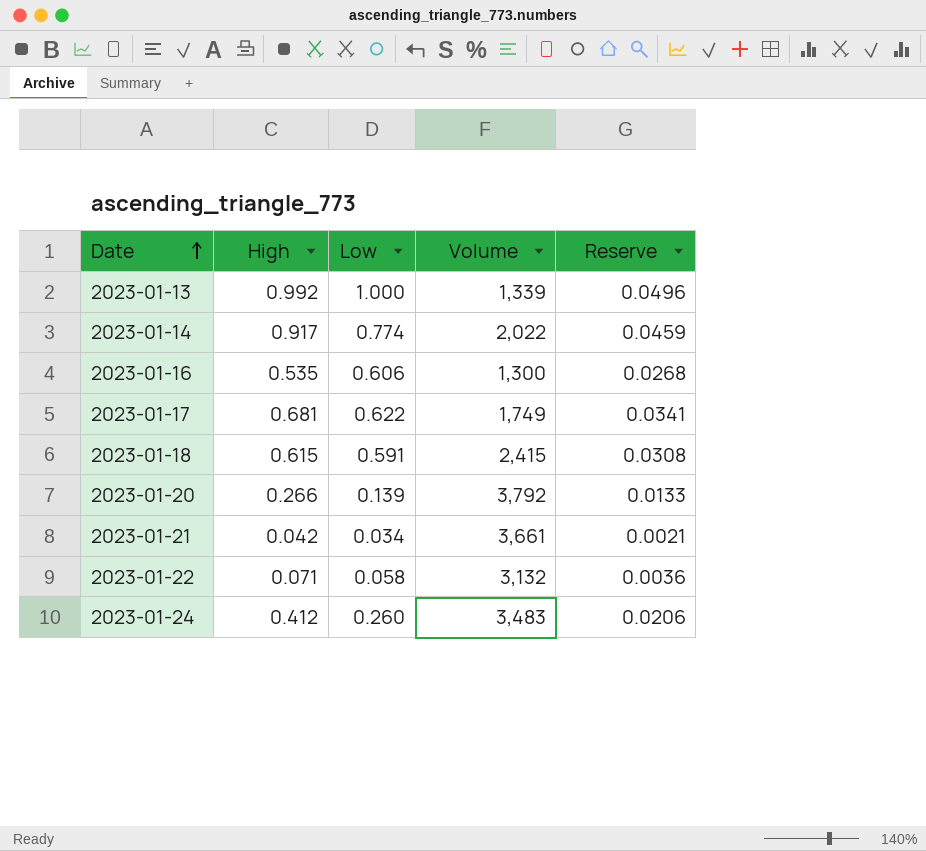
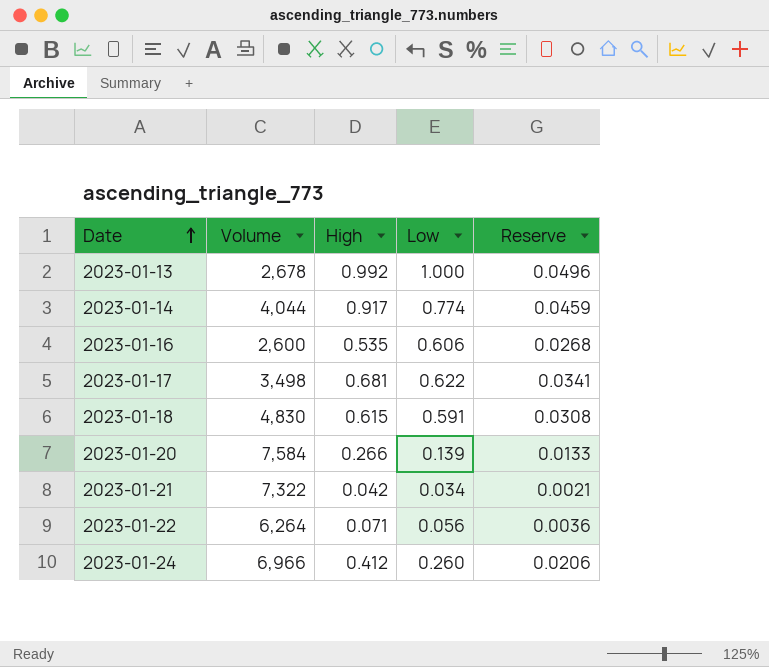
column Volume | position: 4 -> 2
2023-01-13 | Volume: 1,339 -> 2,678
2023-01-14 | Volume: 2,022 -> 4,044
2023-01-16 | Volume: 1,300 -> 2,600
2023-01-17 | Volume: 1,749 -> 3,498
2023-01-18 | Volume: 2,415 -> 4,830
2023-01-20 | Volume: 3,792 -> 7,584
2023-01-21 | Volume: 3,661 -> 7,322
2023-01-22 | Volume: 3,132 -> 6,264
2023-01-22 | Low: 0.058 -> 0.056
2023-01-24 | Volume: 3,483 -> 6,966

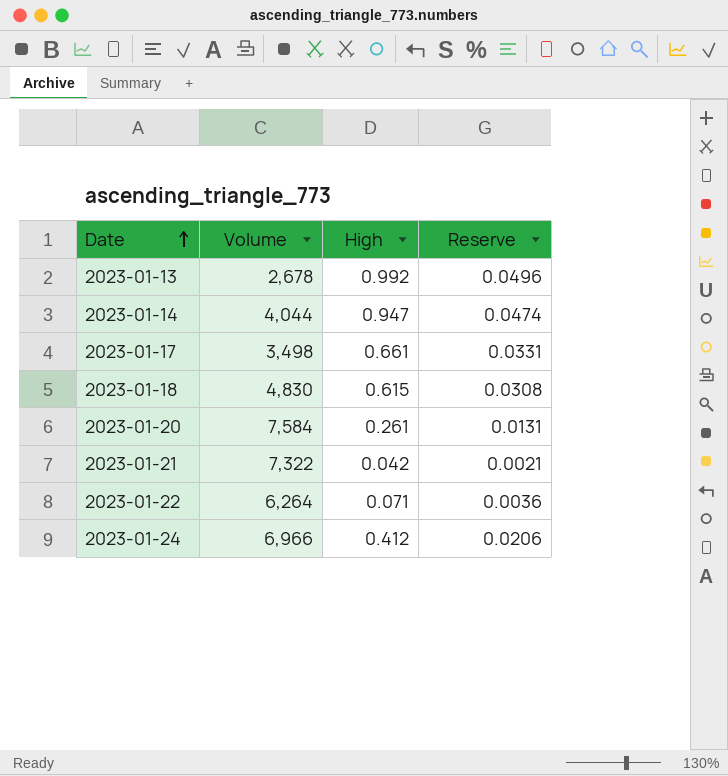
column Low | position: 4 -> none
row 2023-01-16: 2,600 | 0.535 | 0.606 | 0.0268 -> none
2023-01-14 | High: 0.917 -> 0.947
2023-01-14 | Reserve: 0.0459 -> 0.0474
2023-01-17 | High: 0.681 -> 0.661
2023-01-17 | Reserve: 0.0341 -> 0.0331
2023-01-20 | High: 0.266 -> 0.261
2023-01-20 | Reserve: 0.0133 -> 0.0131

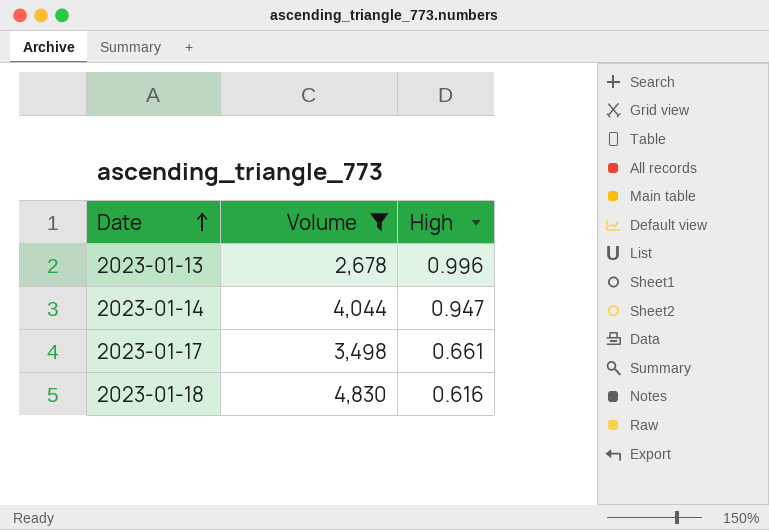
filter: none -> Volume <= 4,830
column Reserve | formula: [High] * 0.05 -> none
2023-01-13 | High: 0.992 -> 0.996
2023-01-18 | High: 0.615 -> 0.616

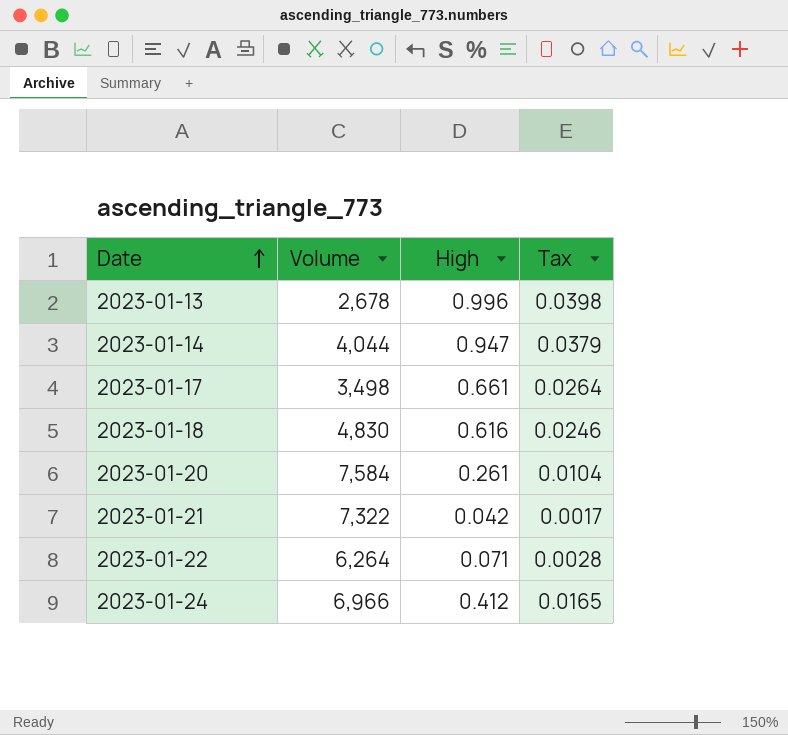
filter: Volume <= 4,830 -> none
column Tax | formula: none -> [High] * 0.04

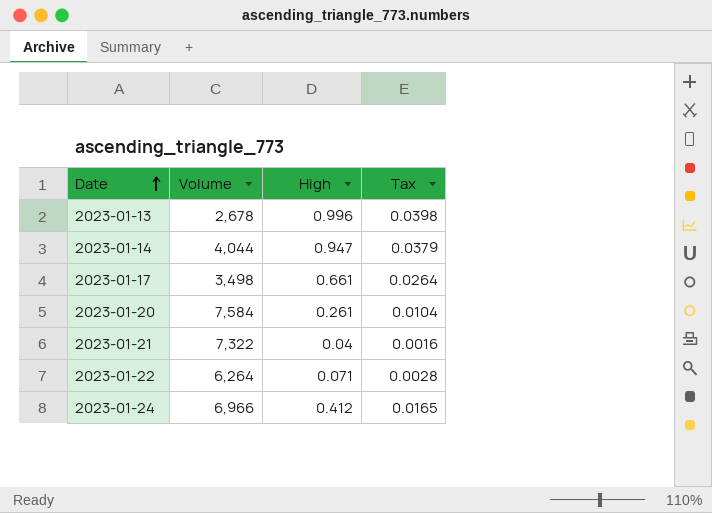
row 2023-01-18: 4,830 | 0.616 | 0.0246 -> none
2023-01-21 | High: 0.042 -> 0.04
2023-01-21 | Tax: 0.0017 -> 0.0016

